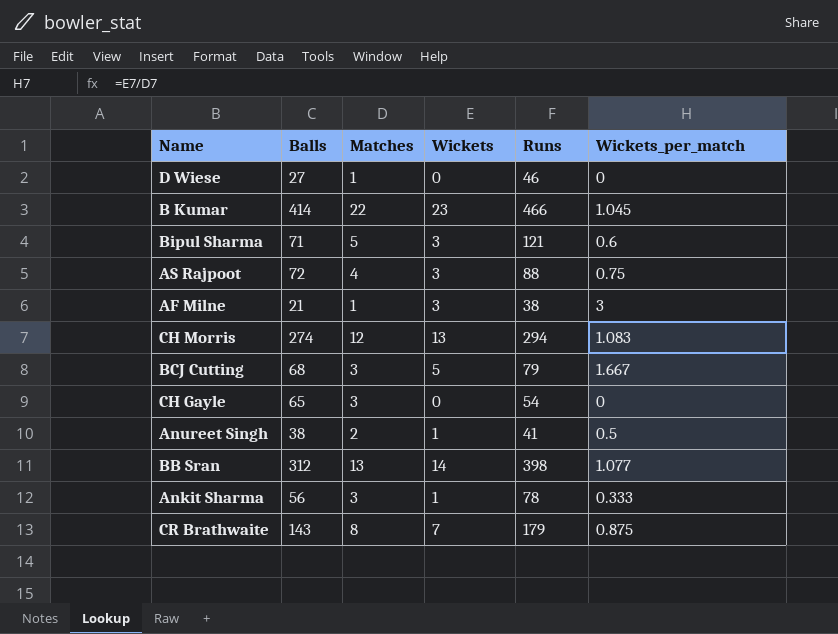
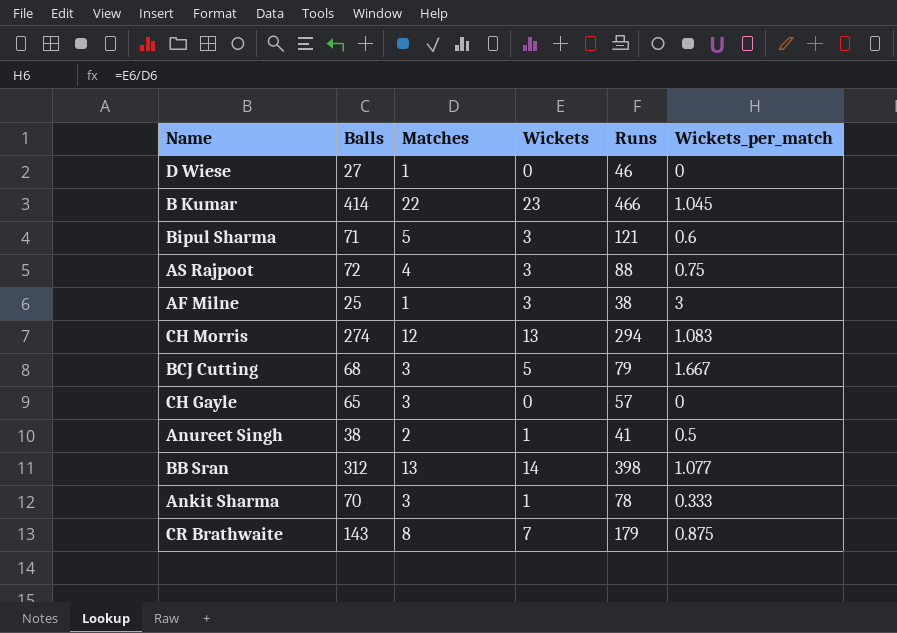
AF Milne | Balls: 21 -> 25
CH Gayle | Runs: 54 -> 57
Ankit Sharma | Balls: 56 -> 70

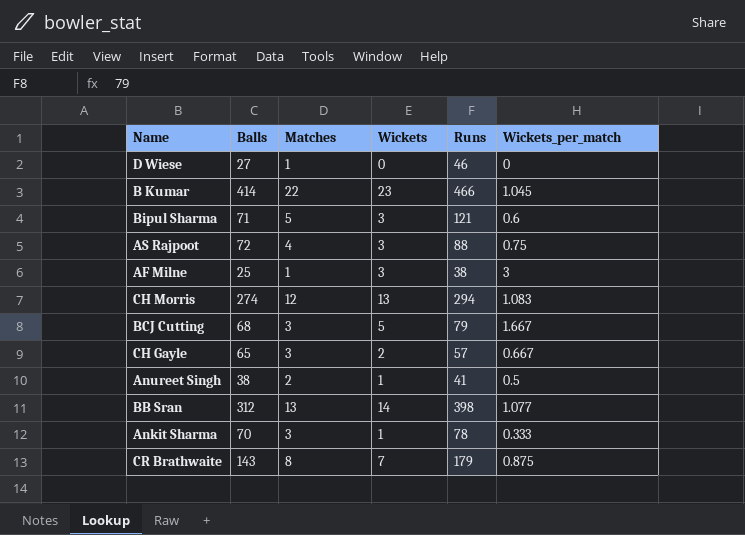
CH Gayle | Wickets: 0 -> 2
CH Gayle | Wickets_per_match: 0 -> 0.667

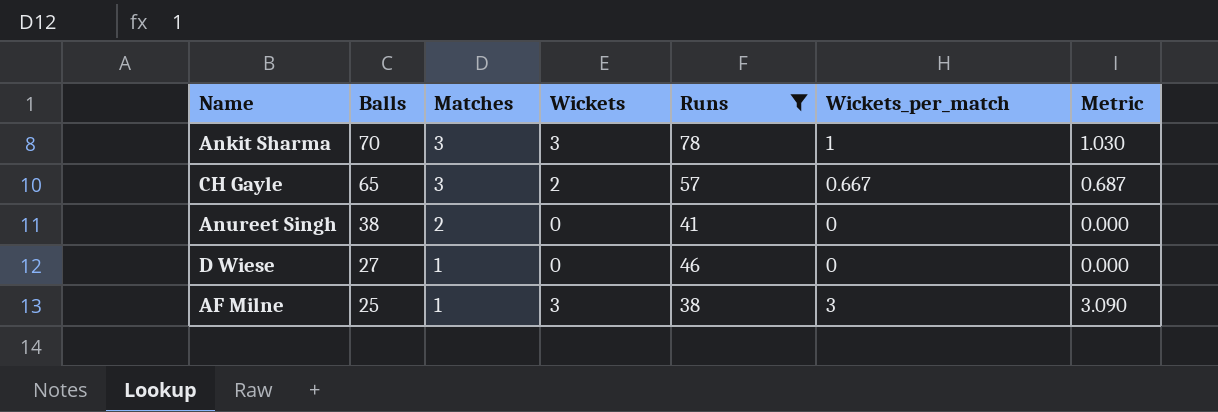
filter: none -> Runs <= 78
row order: none -> Balls descending
column Metric | formula: none -> [Wickets_per_match] * 1.03
Ankit Sharma | Wickets: 1 -> 3
Ankit Sharma | Wickets_per_match: 0.333 -> 1
Anureet Singh | Wickets: 1 -> 0
Anureet Singh | Wickets_per_match: 0.5 -> 0

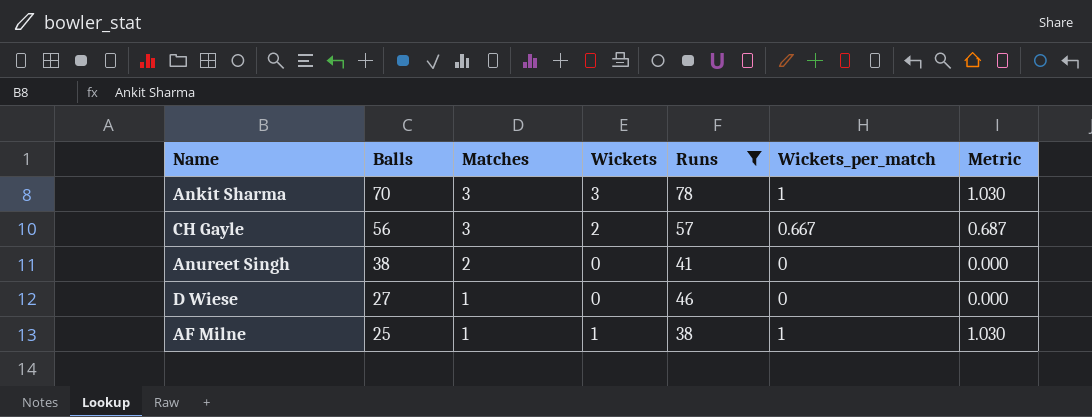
CH Gayle | Balls: 65 -> 56
AF Milne | Wickets: 3 -> 1
AF Milne | Wickets_per_match: 3 -> 1
AF Milne | Metric: 3.090 -> 1.030

